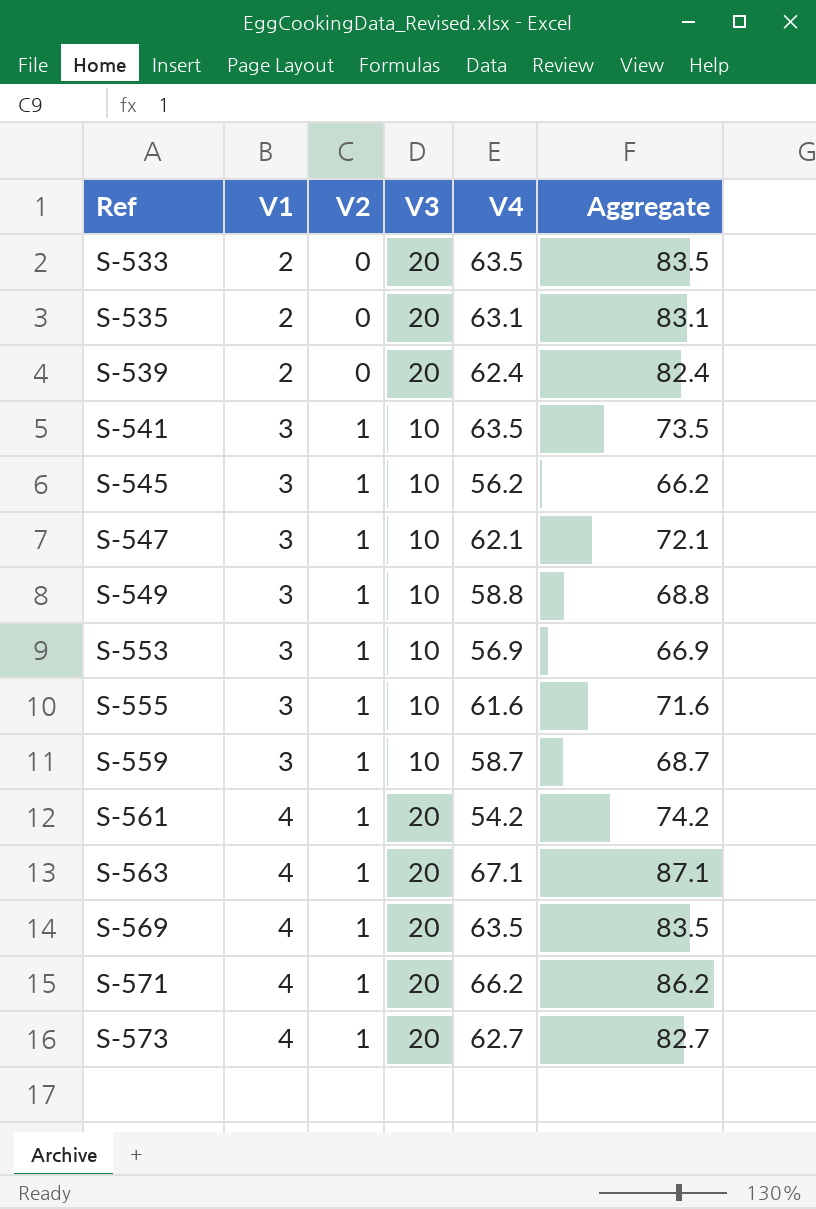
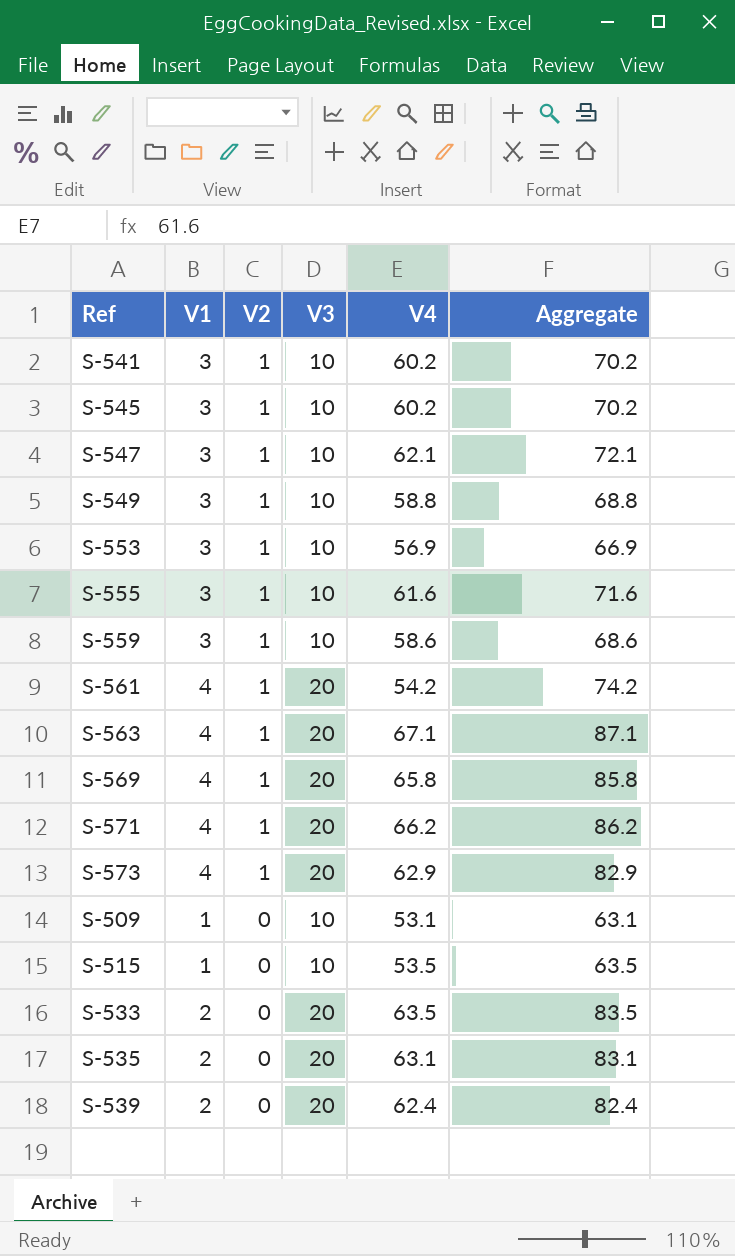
row order: Ref ascending -> V2 descending
S-541 | V4: 63.5 -> 60.2
S-541 | Aggregate: 73.5 -> 70.2
S-545 | V4: 56.2 -> 60.2
S-545 | Aggregate: 66.2 -> 70.2
S-559 | V4: 58.7 -> 58.6
S-559 | Aggregate: 68.7 -> 68.6
S-569 | V4: 63.5 -> 65.8
S-569 | Aggregate: 83.5 -> 85.8
S-573 | V4: 62.7 -> 62.9
S-573 | Aggregate: 82.7 -> 82.9
row S-509: none -> 1 | 0 | 10 | 53.1 | 63.1
row S-515: none -> 1 | 0 | 10 | 53.5 | 63.5

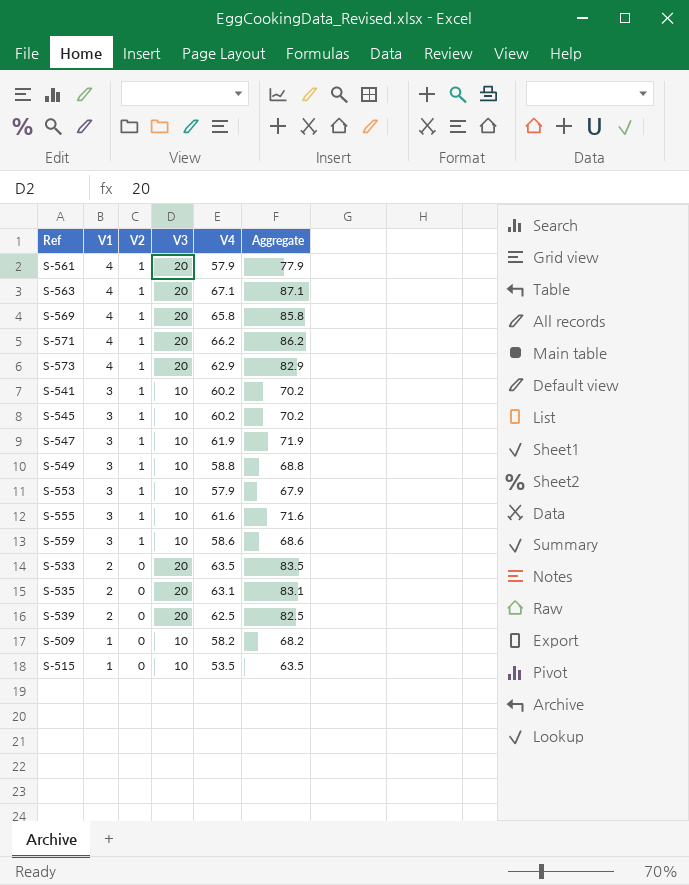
row order: V2 descending -> V1 descending
S-561 | V4: 54.2 -> 57.9
S-561 | Aggregate: 74.2 -> 77.9
S-547 | V4: 62.1 -> 61.9
S-547 | Aggregate: 72.1 -> 71.9
S-553 | V4: 56.9 -> 57.9
S-553 | Aggregate: 66.9 -> 67.9
S-539 | V4: 62.4 -> 62.5
S-539 | Aggregate: 82.4 -> 82.5
S-509 | V4: 53.1 -> 58.2
S-509 | Aggregate: 63.1 -> 68.2

